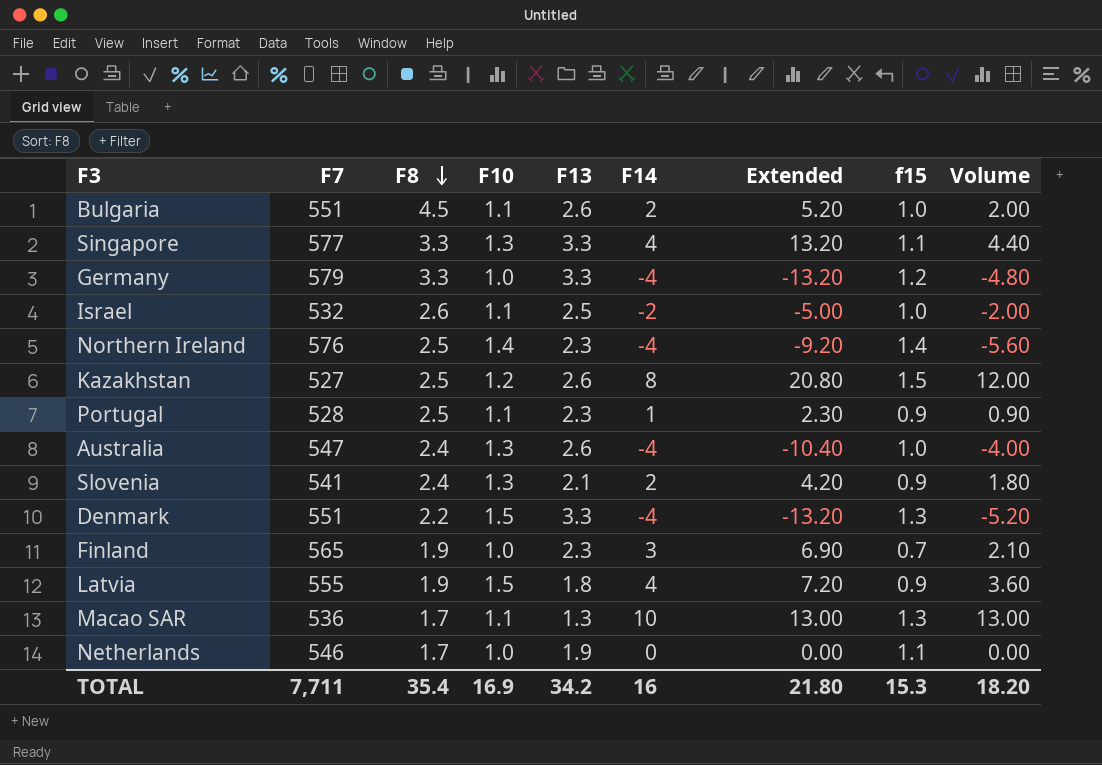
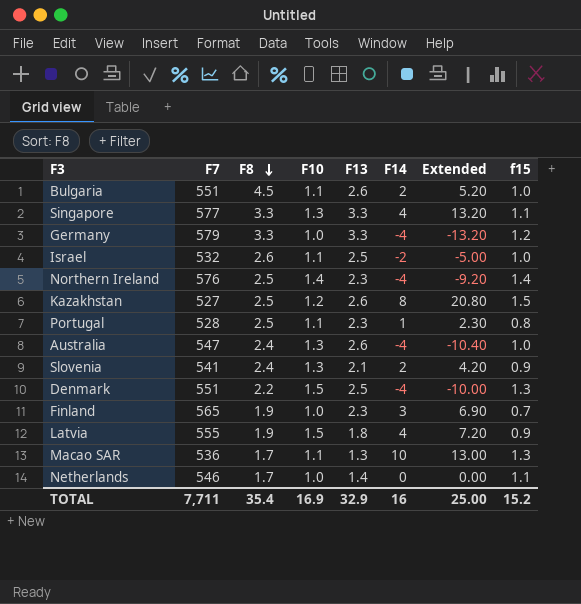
column Volume | formula: [F14] * [f15] -> none
Portugal | f15: 0.9 -> 0.8
Denmark | F13: 3.3 -> 2.5
Denmark | Extended: -13.20 -> -10.00
Netherlands | F13: 1.9 -> 1.4
TOTAL | F13: 34.2 -> 32.9
TOTAL | Extended: 21.80 -> 25.00
TOTAL | f15: 15.3 -> 15.2

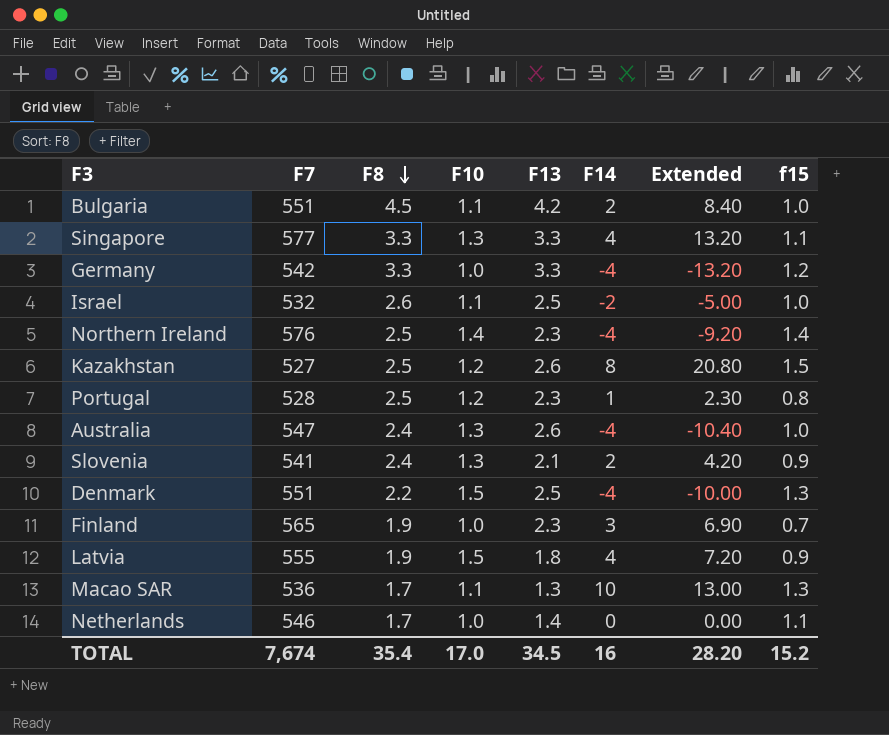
Bulgaria | F13: 2.6 -> 4.2
Bulgaria | Extended: 5.20 -> 8.40
Germany | F7: 579 -> 542
Portugal | F10: 1.1 -> 1.2
TOTAL | F7: 7,711 -> 7,674
TOTAL | F10: 16.9 -> 17.0
TOTAL | F13: 32.9 -> 34.5
TOTAL | Extended: 25.00 -> 28.20

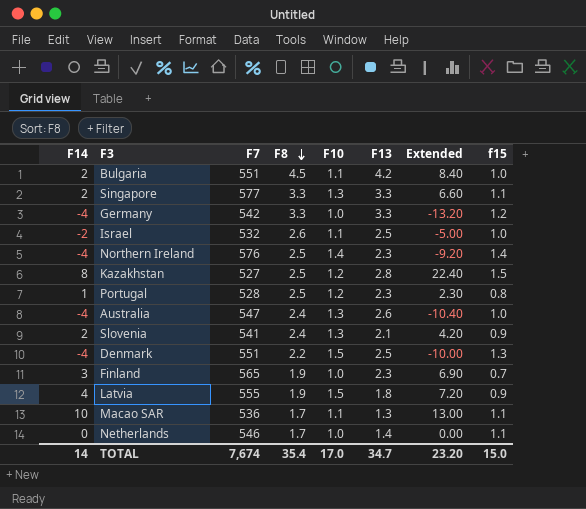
column F14 | position: 6 -> 1
Singapore | F14: 4 -> 2
Singapore | Extended: 13.20 -> 6.60
Kazakhstan | F13: 2.6 -> 2.8
Kazakhstan | Extended: 20.80 -> 22.40
Macao SAR | f15: 1.3 -> 1.1
TOTAL | F14: 16 -> 14
TOTAL | F13: 34.5 -> 34.7
TOTAL | Extended: 28.20 -> 23.20
TOTAL | f15: 15.2 -> 15.0

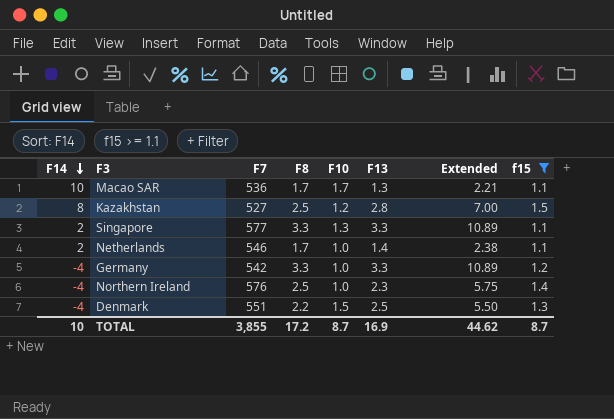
filter: none -> f15 >= 1.1
row order: F8 descending -> F14 descending
column Extended | formula: [F14] * [F13] -> [F8] * [F13]
Macao SAR | F10: 1.1 -> 1.7
Netherlands | F14: 0 -> 2
Northern Ireland | F10: 1.4 -> 1.0
TOTAL | F14: 14 -> 10
TOTAL | F7: 7,674 -> 3,855
TOTAL | F8: 35.4 -> 17.2
TOTAL | F10: 17.0 -> 8.7
TOTAL | F13: 34.7 -> 16.9
TOTAL | Extended: 23.20 -> 44.62
TOTAL | f15: 15.0 -> 8.7

